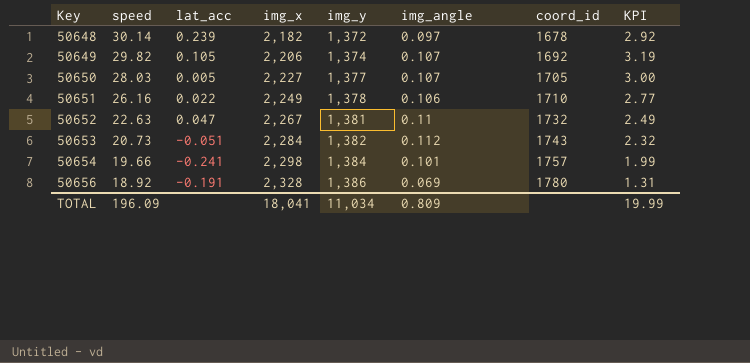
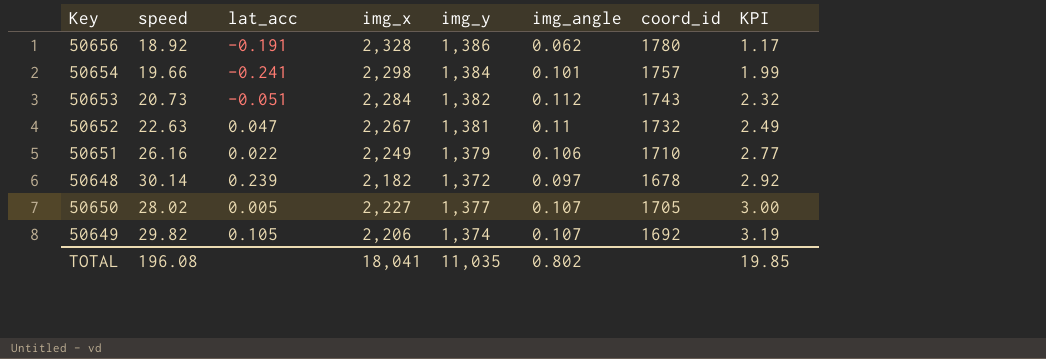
row order: Key ascending -> KPI ascending
50656 | img_angle: 0.069 -> 0.062
50656 | KPI: 1.31 -> 1.17
50651 | img_y: 1,378 -> 1,379
50650 | speed: 28.03 -> 28.02
TOTAL | speed: 196.09 -> 196.08
TOTAL | img_y: 11,034 -> 11,035
TOTAL | img_angle: 0.809 -> 0.802
TOTAL | KPI: 19.99 -> 19.85

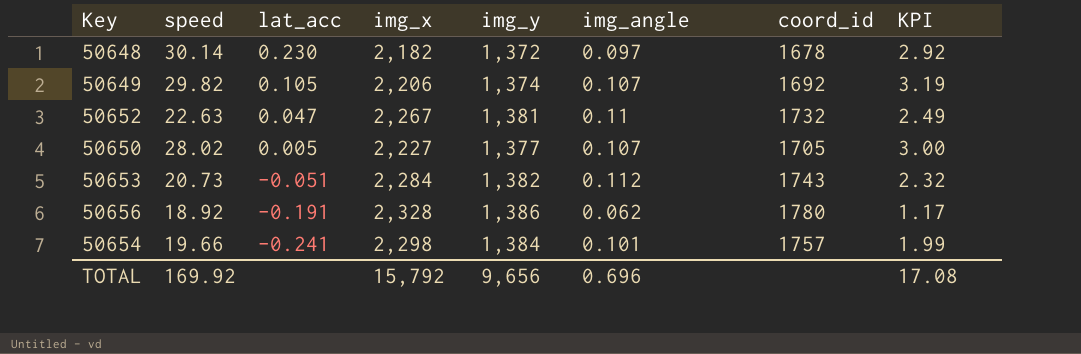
row order: KPI ascending -> lat_acc descending
row 50651: 26.16 | 0.022 | 2,249 | 1,379 | 0.106 | 1710 | 2.77 -> none
50648 | lat_acc: 0.239 -> 0.230
TOTAL | speed: 196.08 -> 169.92
TOTAL | img_x: 18,041 -> 15,792
TOTAL | img_y: 11,035 -> 9,656
TOTAL | img_angle: 0.802 -> 0.696
TOTAL | KPI: 19.85 -> 17.08

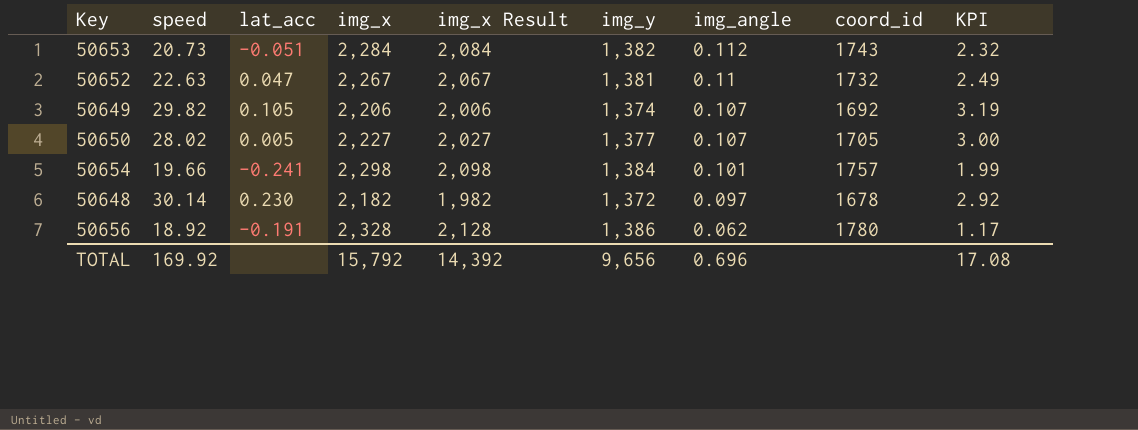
row order: lat_acc descending -> img_angle descending
column img_x Result | formula: none -> [img_x] - 200

